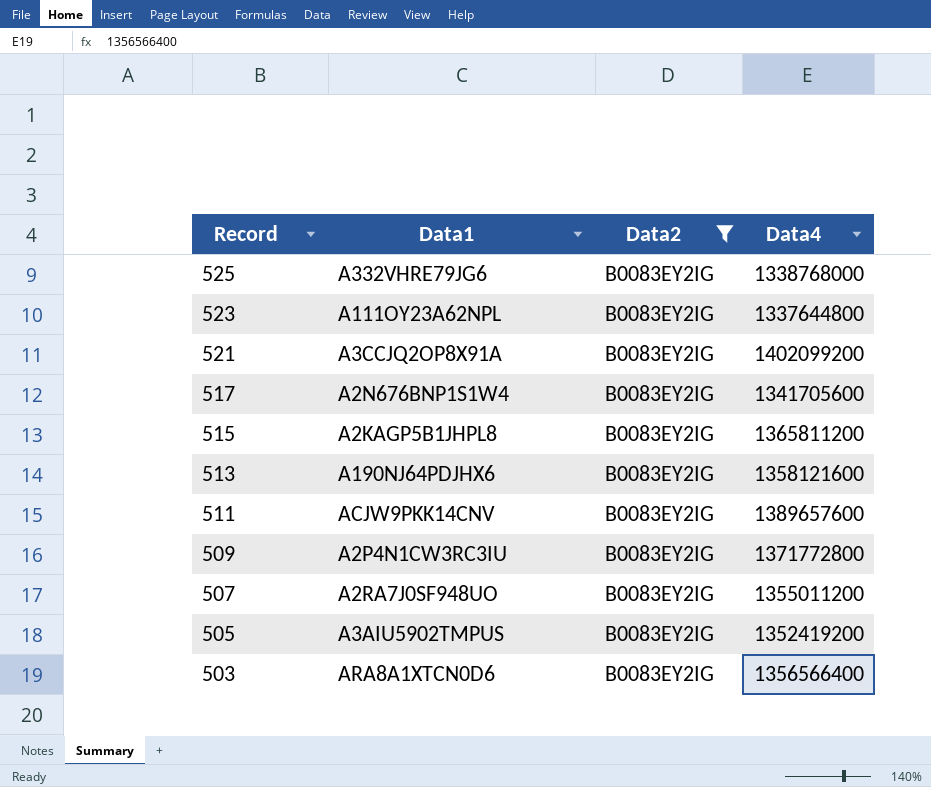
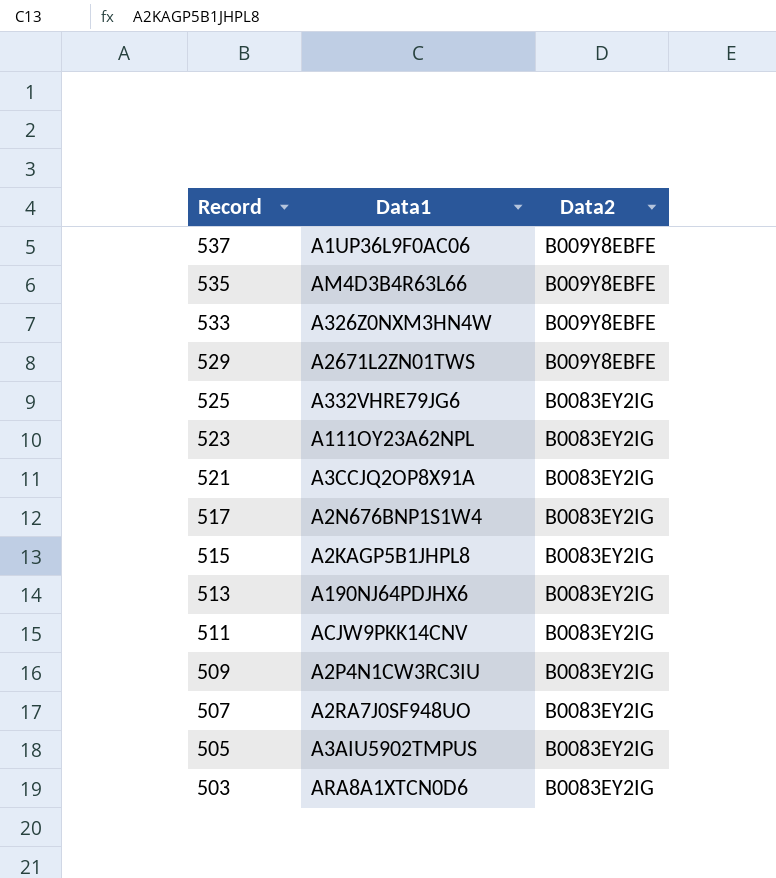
filter: Data2 = B0083EY2IG -> none
column Data4 | position: 4 -> none

